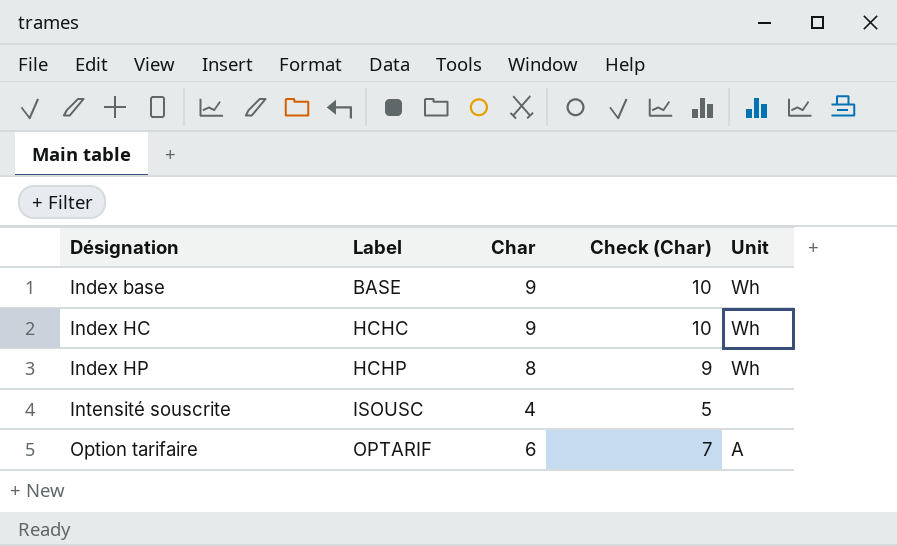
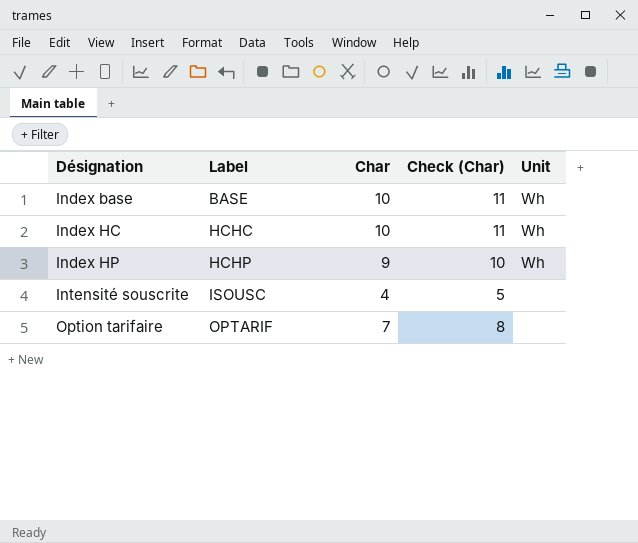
Index base | Char: 9 -> 10
Index base | Check (Char): 10 -> 11
Index HC | Char: 9 -> 10
Index HC | Check (Char): 10 -> 11
Index HP | Char: 8 -> 9
Index HP | Check (Char): 9 -> 10
Option tarifaire | Char: 6 -> 7
Option tarifaire | Check (Char): 7 -> 8
Option tarifaire | Unit: A -> none

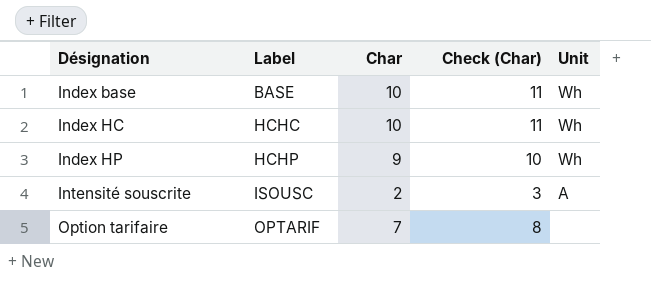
Intensité souscrite | Char: 4 -> 2
Intensité souscrite | Check (Char): 5 -> 3
Intensité souscrite | Unit: none -> A

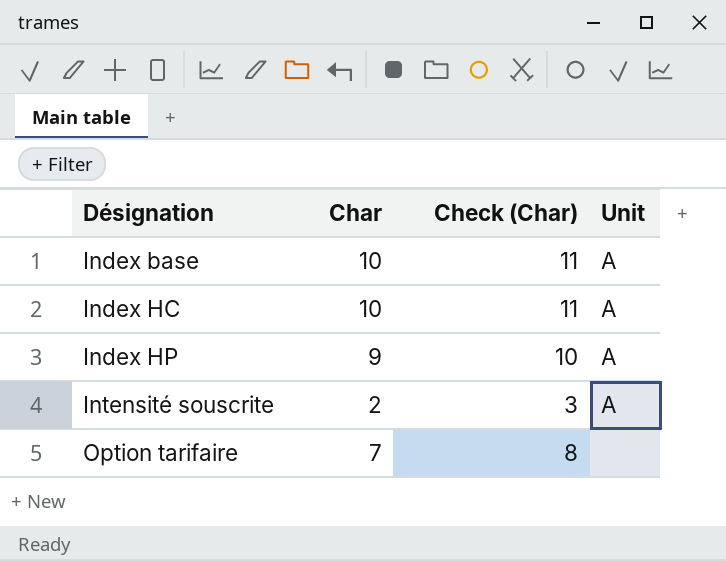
column Label | position: 2 -> none
Index base | Unit: Wh -> A
Index HC | Unit: Wh -> A
Index HP | Unit: Wh -> A

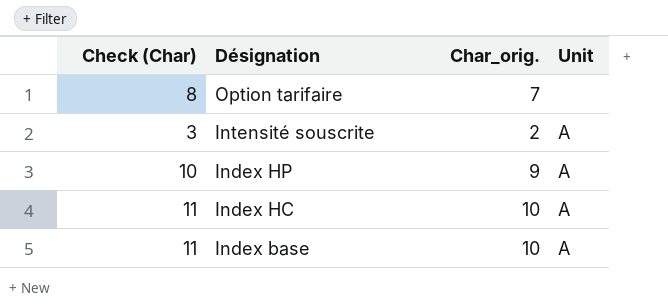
row order: Désignation ascending -> Désignation descending
column Check (Char) | position: 3 -> 1
column name: Char -> Char_orig.

